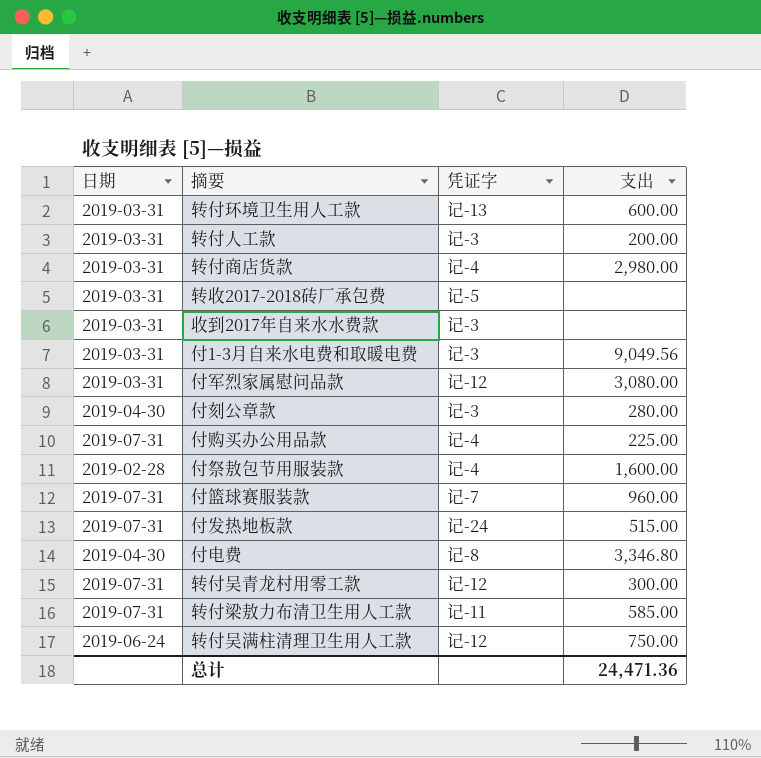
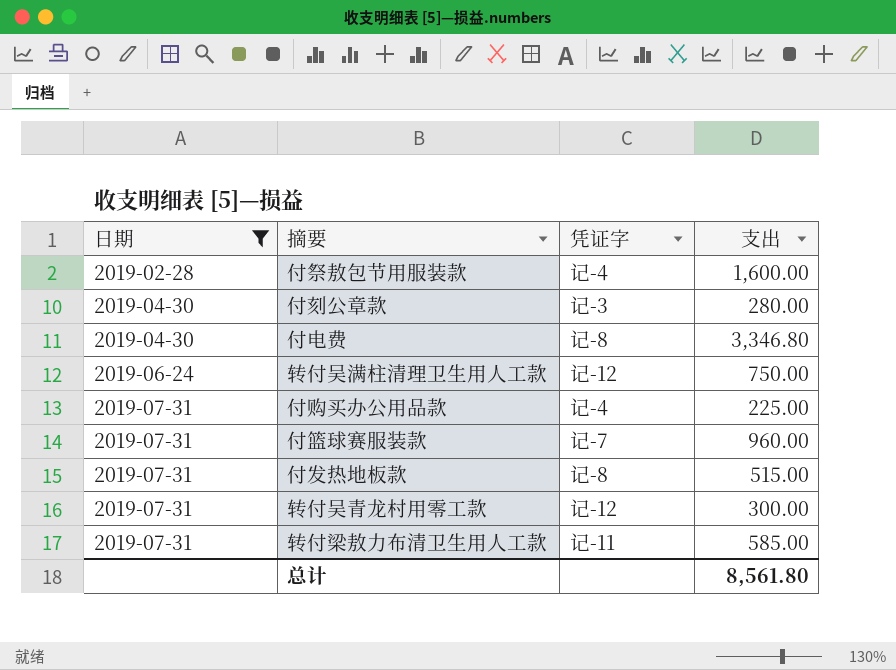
filter: none -> 日期 != 2019-03-31
row order: none -> 日期 ascending
付发热地板款 | 凭证字: 记-24 -> 记-8
总计 | 支出: 24,471.36 -> 8,561.80

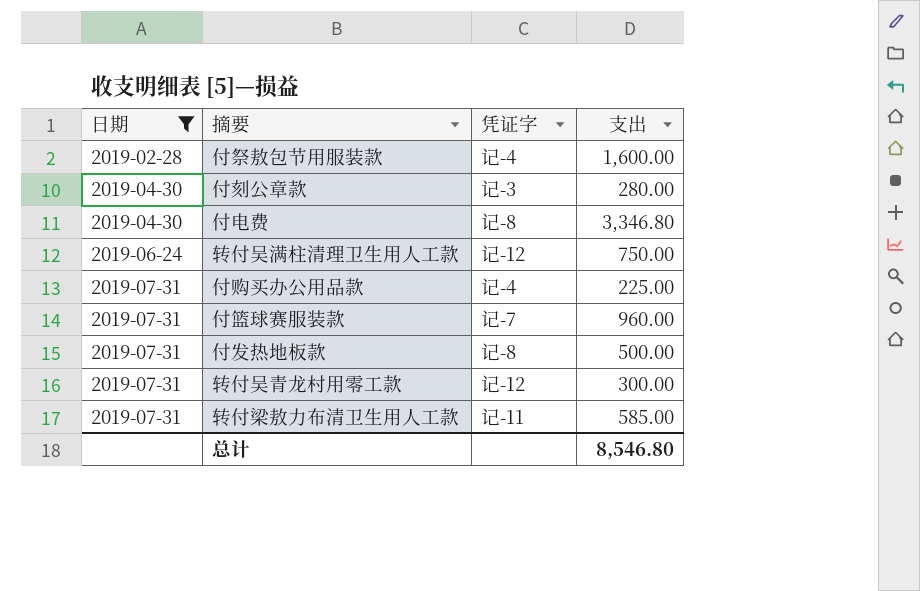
付发热地板款 | 支出: 515.00 -> 500.00
总计 | 支出: 8,561.80 -> 8,546.80

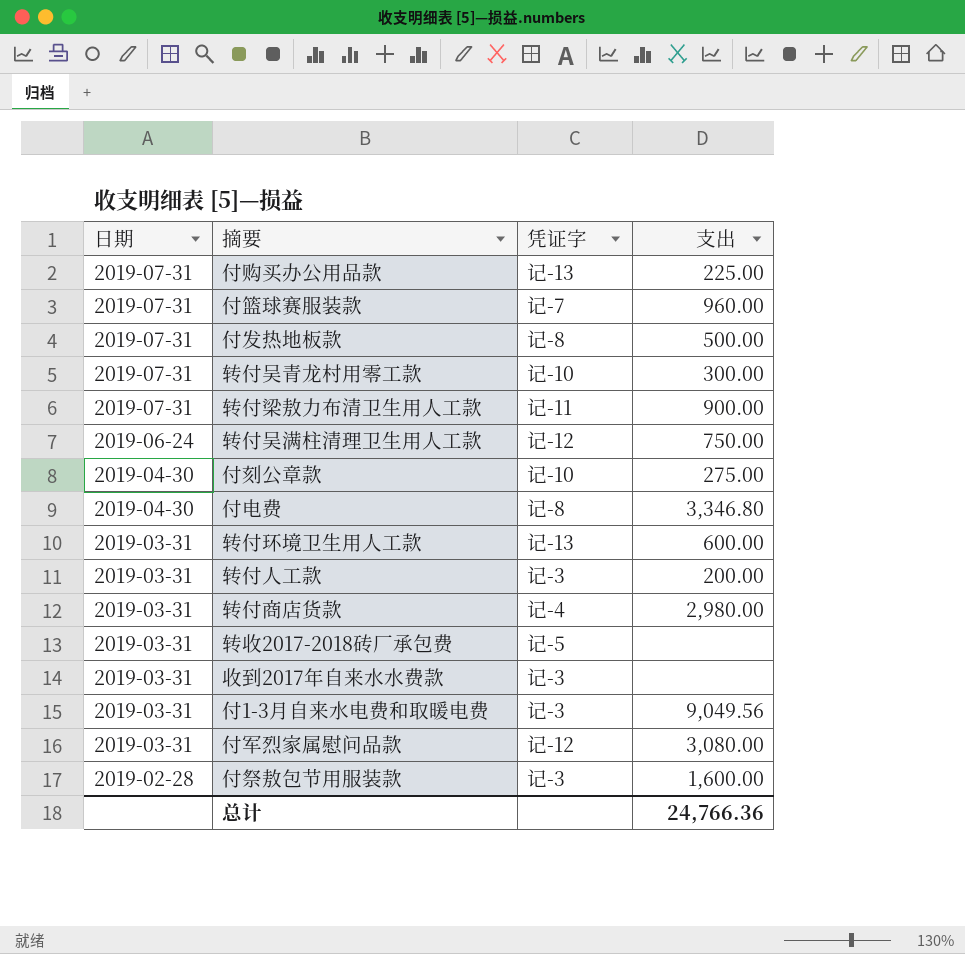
filter: 日期 != 2019-03-31 -> none
row order: 日期 ascending -> 日期 descending
付购买办公用品款 | 凭证字: 记-4 -> 记-13
转付吴青龙村用零工款 | 凭证字: 记-12 -> 记-10
转付梁敖力布清卫生用人工款 | 支出: 585.00 -> 900.00
付刻公章款 | 凭证字: 记-3 -> 记-10
付刻公章款 | 支出: 280.00 -> 275.00
付祭敖包节用服装款 | 凭证字: 记-4 -> 记-3
总计 | 支出: 8,546.80 -> 24,766.36

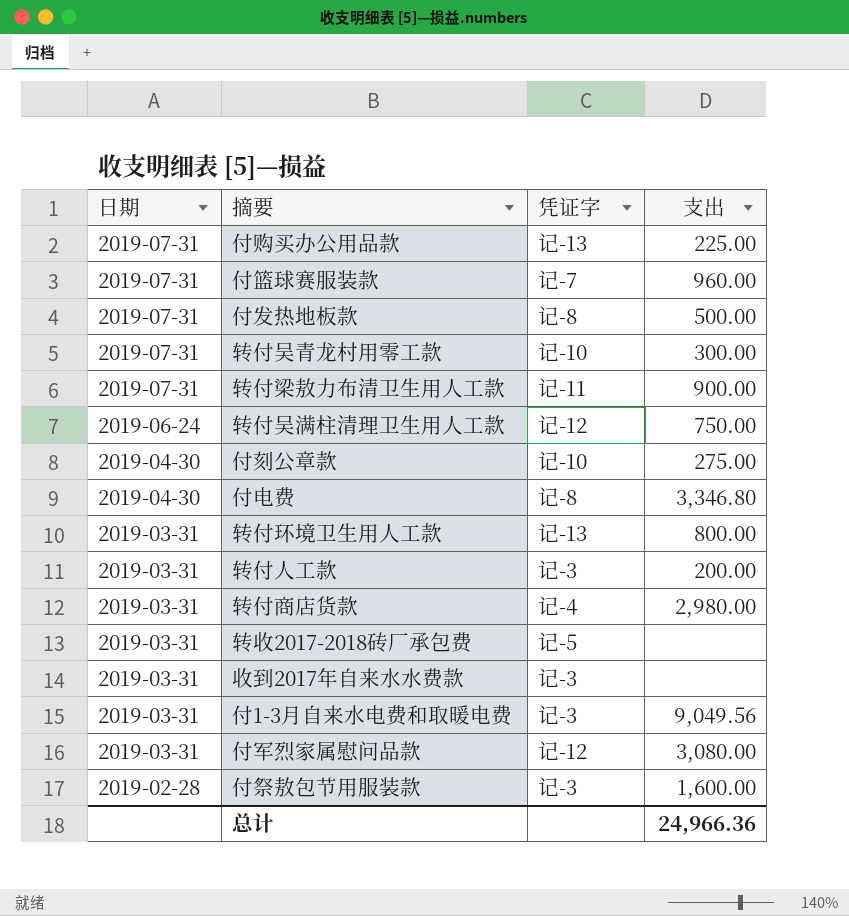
转付环境卫生用人工款 | 支出: 600.00 -> 800.00
总计 | 支出: 24,766.36 -> 24,966.36

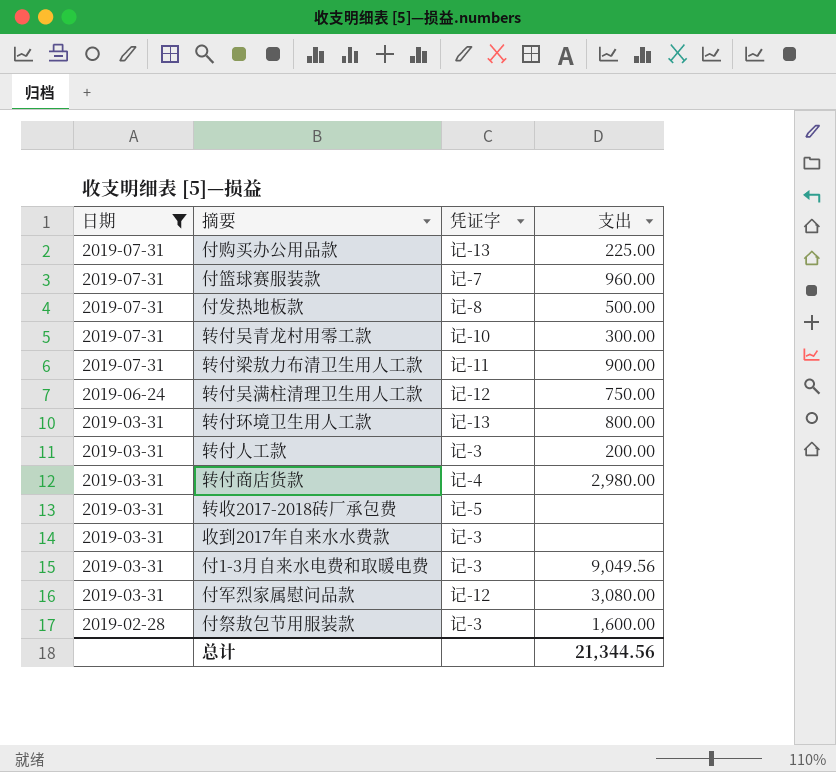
filter: none -> 日期 != 2019-04-30
总计 | 支出: 24,966.36 -> 21,344.56

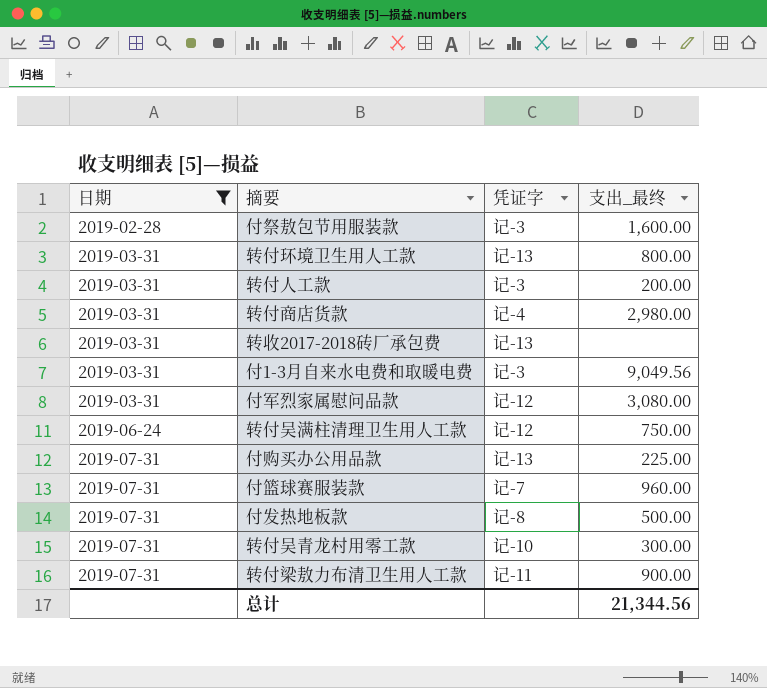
row order: 日期 descending -> 日期 ascending
column name: 支出 -> 支出_最终
row 收到2017年自来水水费款: 2019-03-31 | 记-3 | none -> none
转收2017-2018砖厂承包费 | 凭证字: 记-5 -> 记-13

